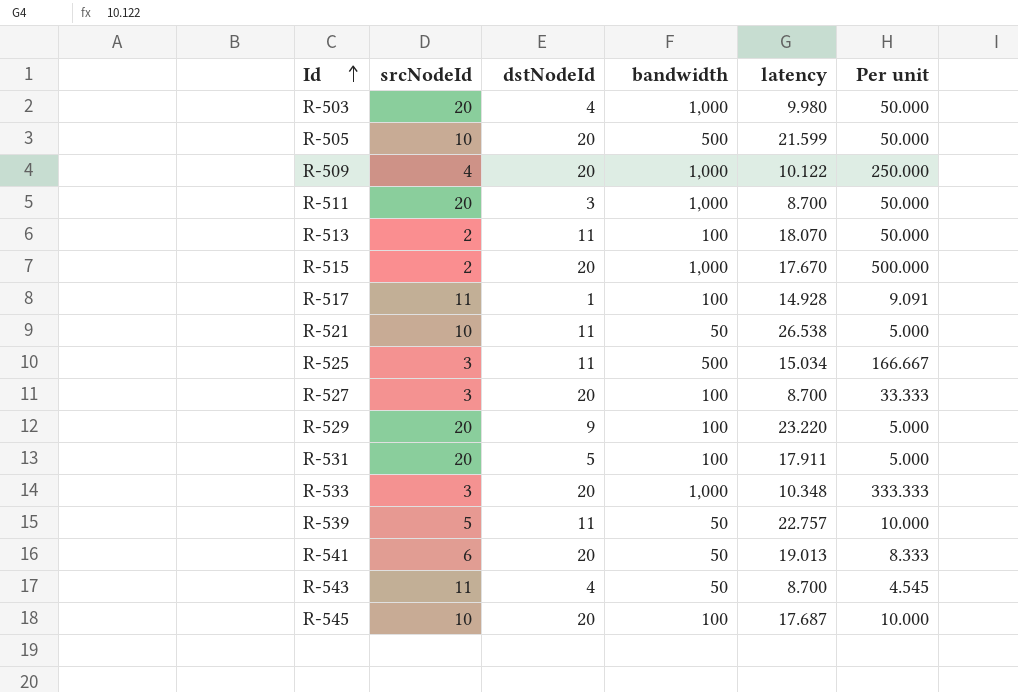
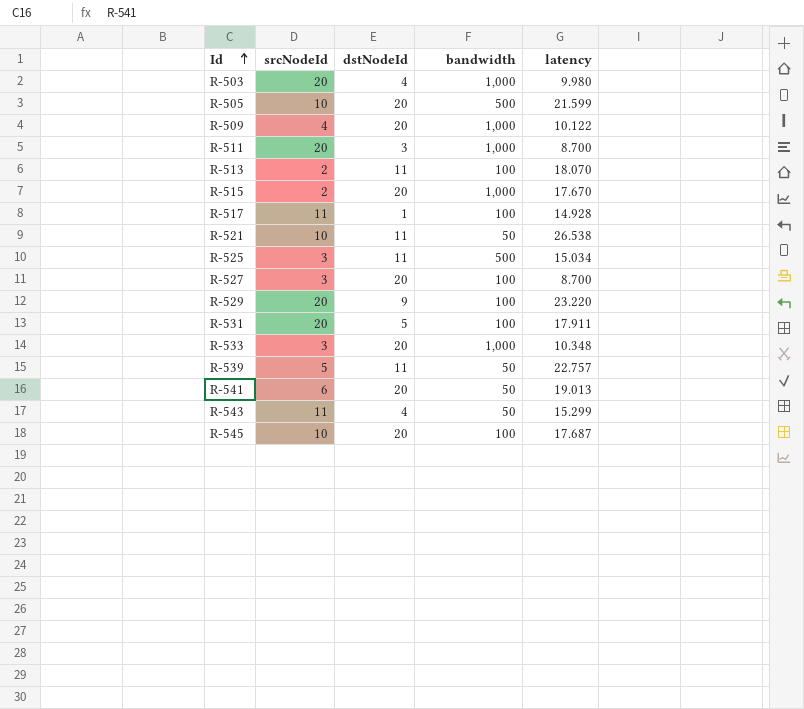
column Per unit | formula: [bandwidth] / [srcNodeId] -> none
R-543 | latency: 8.700 -> 15.299

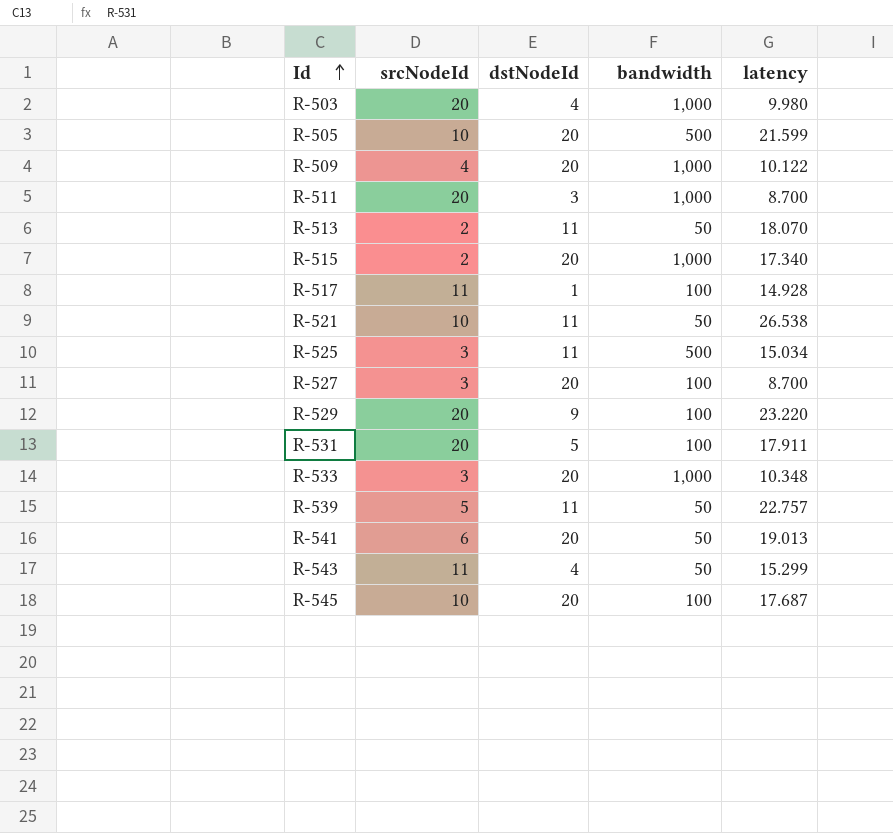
R-513 | bandwidth: 100 -> 50
R-515 | latency: 17.670 -> 17.340

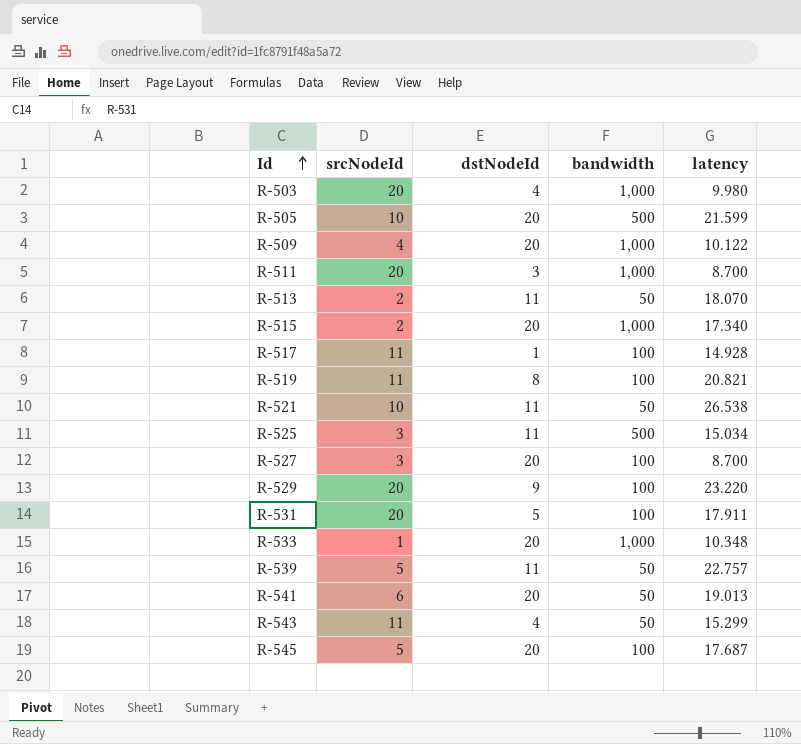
row R-519: none -> 11 | 8 | 100 | 20.821
R-533 | srcNodeId: 3 -> 1
R-545 | srcNodeId: 10 -> 5

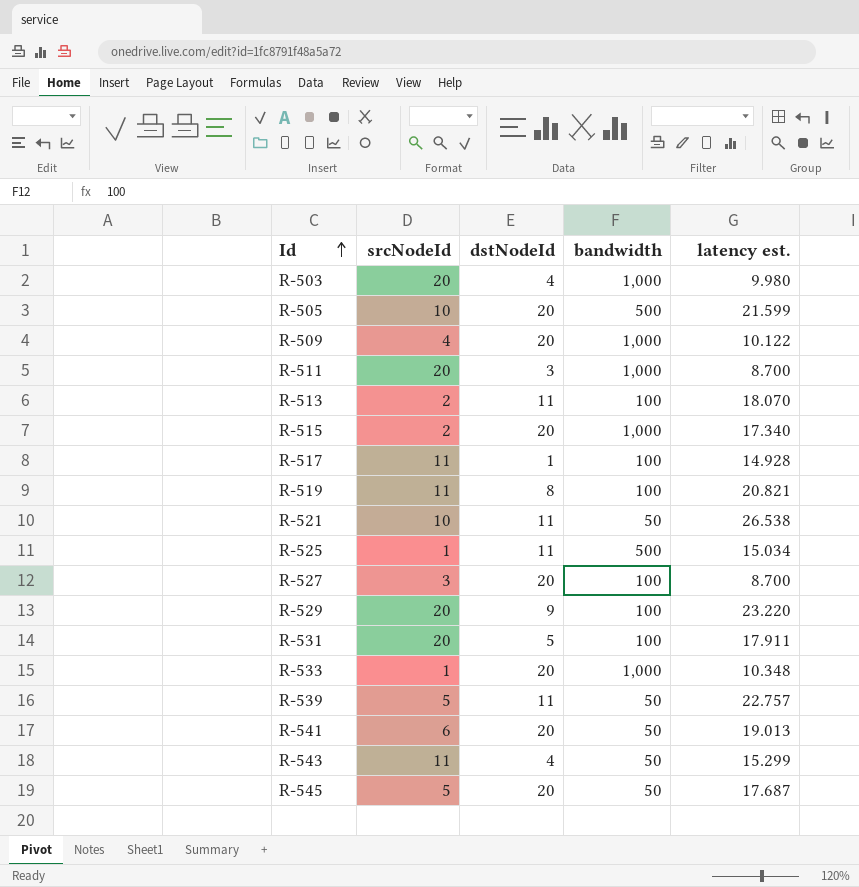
column name: latency -> latency est.
R-513 | bandwidth: 50 -> 100
R-525 | srcNodeId: 3 -> 1
R-545 | bandwidth: 100 -> 50

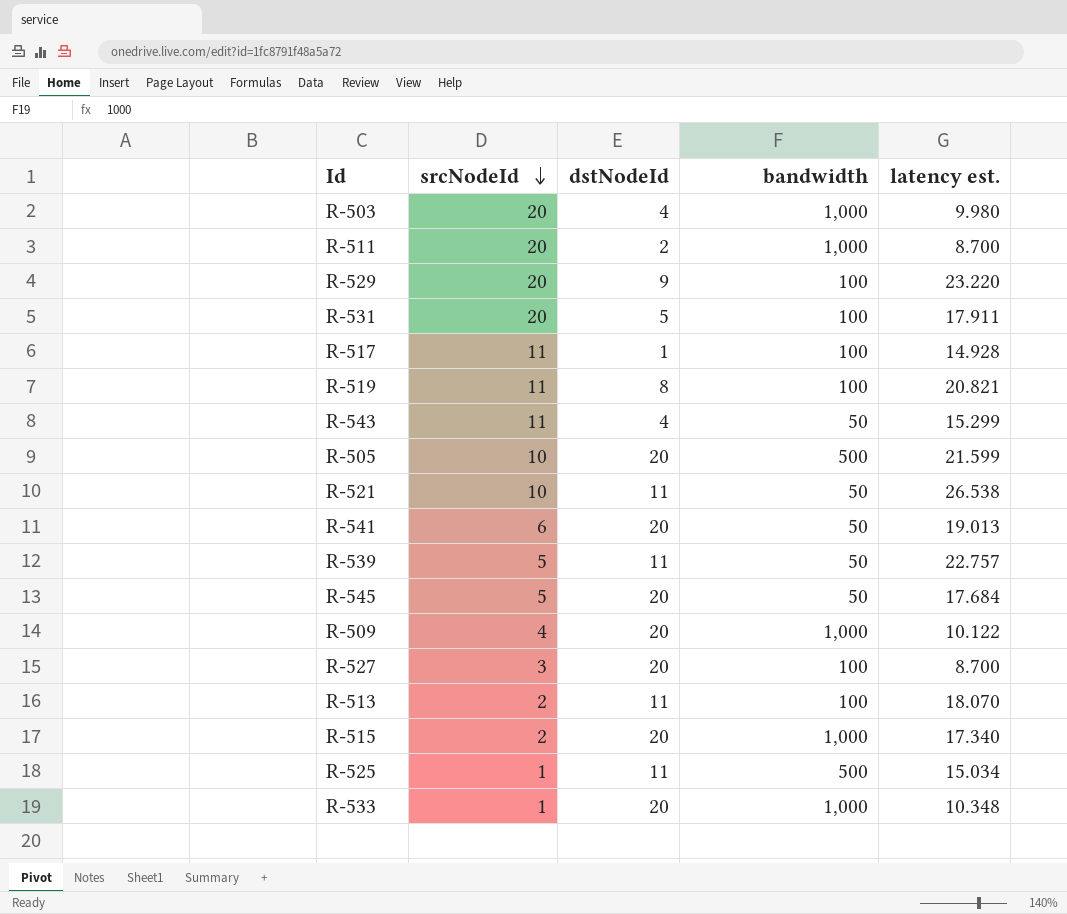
row order: Id ascending -> srcNodeId descending
R-511 | dstNodeId: 3 -> 2
R-545 | latency est.: 17.687 -> 17.684

